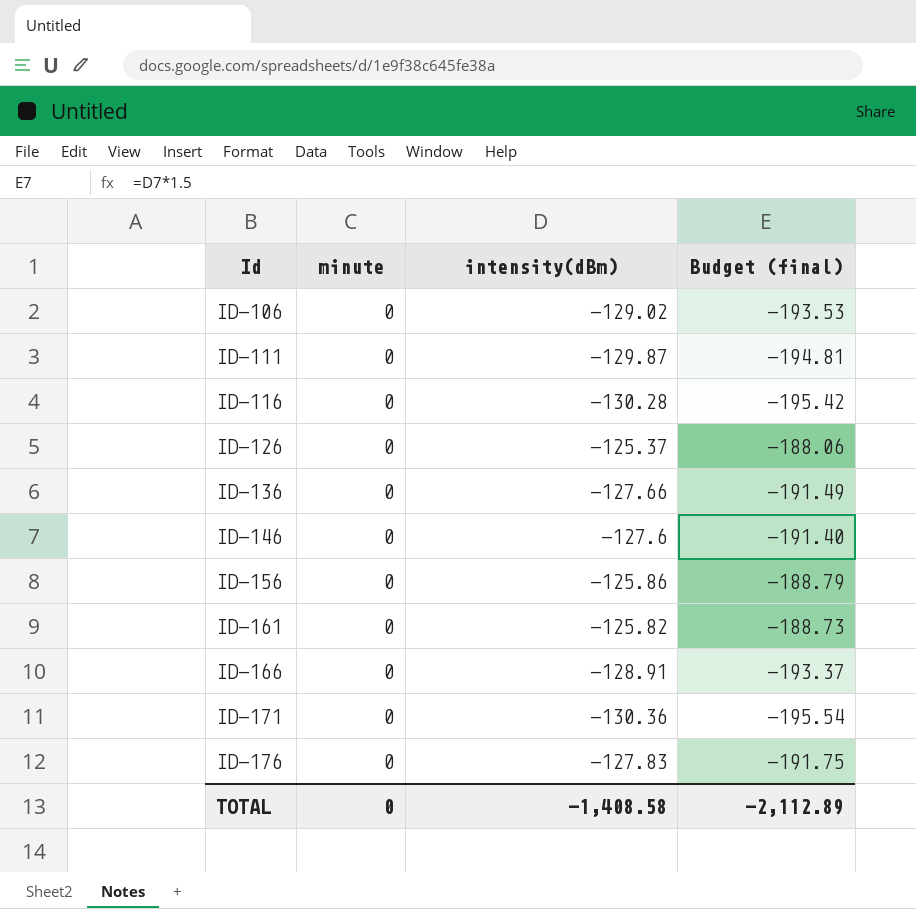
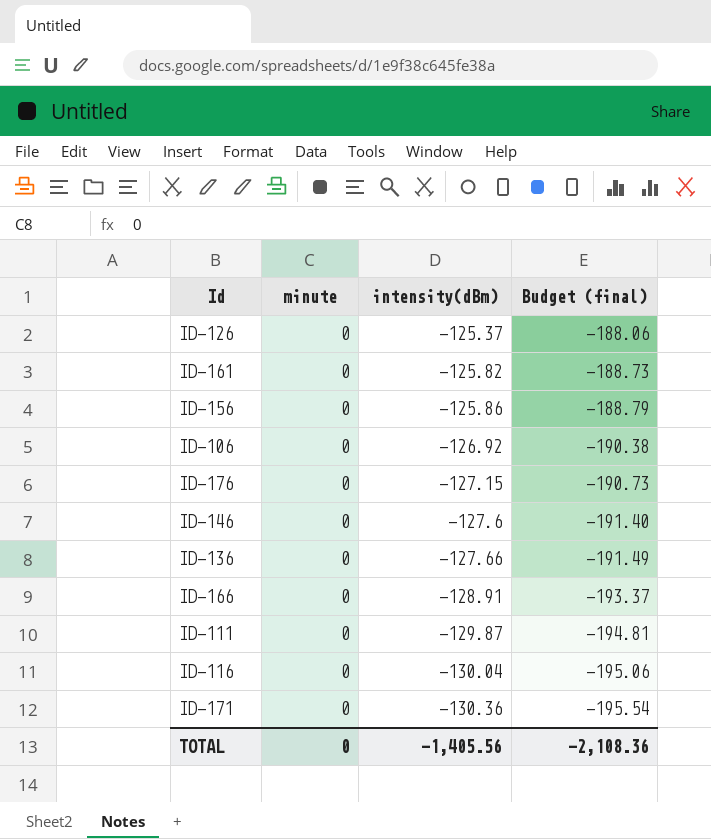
row order: Id ascending -> intensity(dBm) descending
ID-106 | intensity(dBm): -129.02 -> -126.92
ID-106 | Budget (final): -193.53 -> -190.38
ID-176 | intensity(dBm): -127.83 -> -127.15
ID-176 | Budget (final): -191.75 -> -190.73
ID-116 | intensity(dBm): -130.28 -> -130.04
ID-116 | Budget (final): -195.42 -> -195.06
TOTAL | intensity(dBm): -1,408.58 -> -1,405.56
TOTAL | Budget (final): -2,112.89 -> -2,108.36

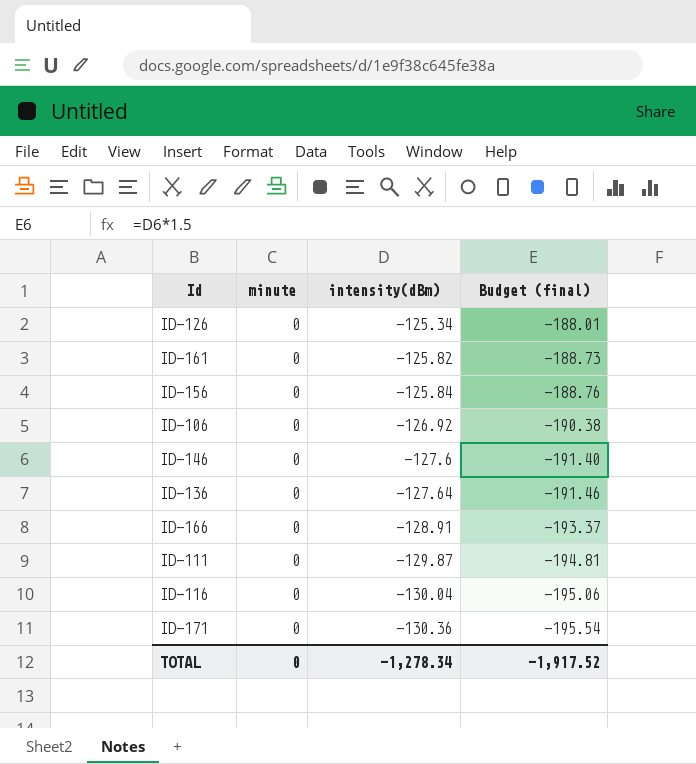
row ID-176: 0 | -127.15 | -190.73 -> none
ID-126 | intensity(dBm): -125.37 -> -125.34
ID-126 | Budget (final): -188.06 -> -188.01
ID-156 | intensity(dBm): -125.86 -> -125.84
ID-156 | Budget (final): -188.79 -> -188.76
ID-136 | intensity(dBm): -127.66 -> -127.64
ID-136 | Budget (final): -191.49 -> -191.46
TOTAL | intensity(dBm): -1,405.56 -> -1,278.34
TOTAL | Budget (final): -2,108.36 -> -1,917.52

